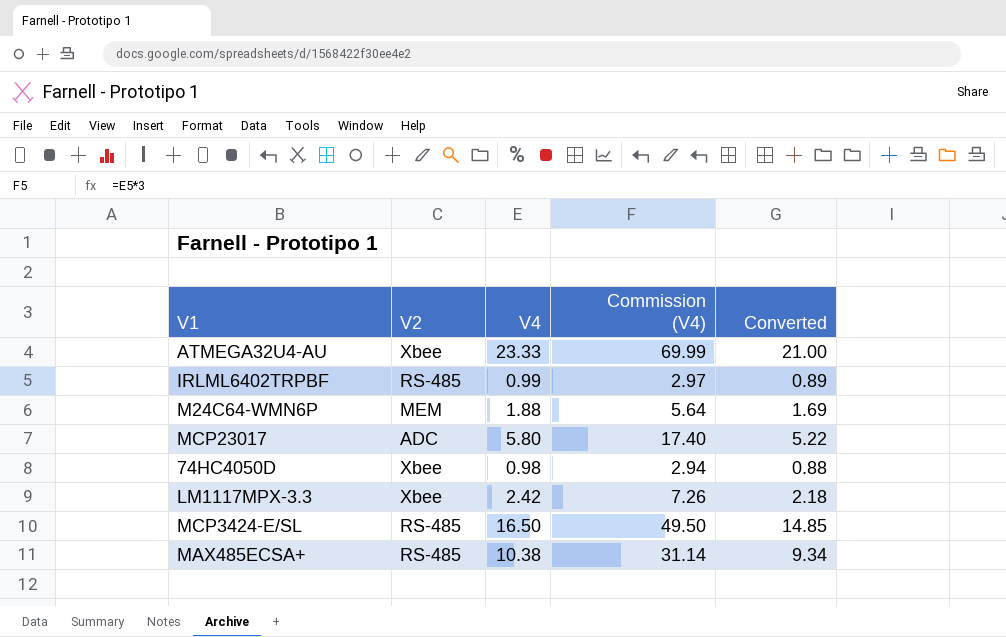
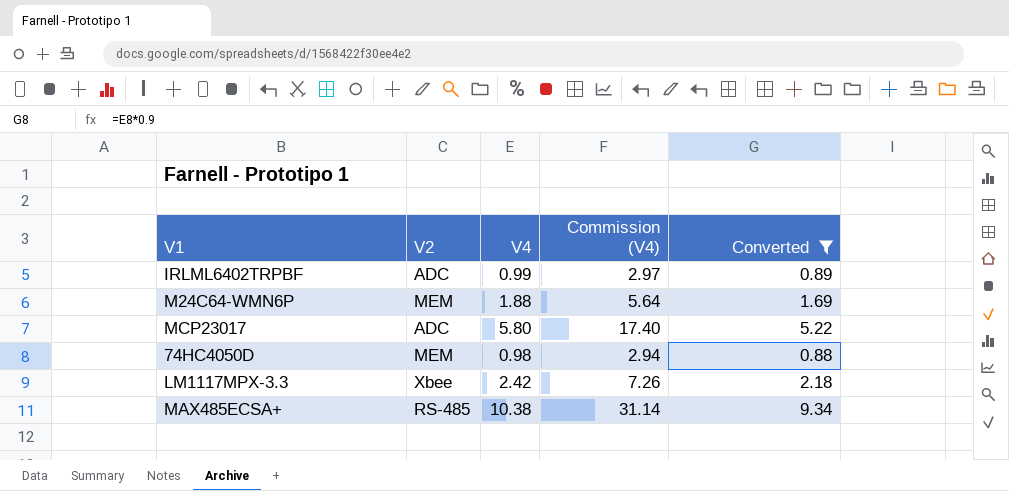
filter: none -> Converted <= 9.34
IRLML6402TRPBF | V2: RS-485 -> ADC
74HC4050D | V2: Xbee -> MEM

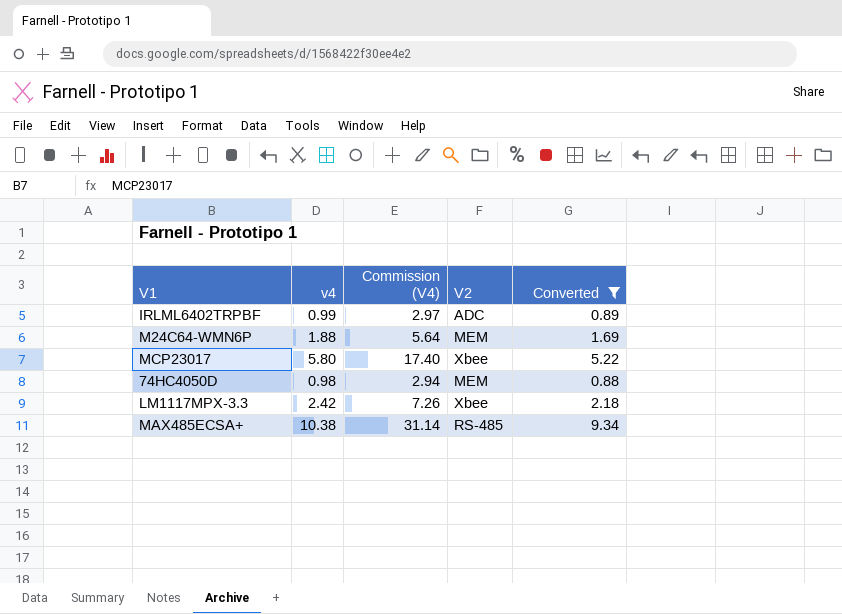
column name: V4 -> v4
column V2 | position: 2 -> 4
MCP23017 | V2: ADC -> Xbee

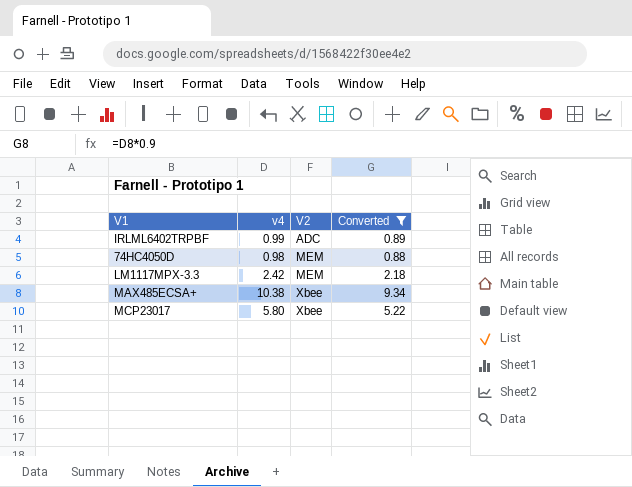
row order: none -> V2 ascending
column Commission (V4) | formula: [v4] * 3 -> none
row M24C64-WMN6P: 1.88 | 5.64 | MEM | 1.69 -> none
LM1117MPX-3.3 | V2: Xbee -> MEM
MAX485ECSA+ | V2: RS-485 -> Xbee

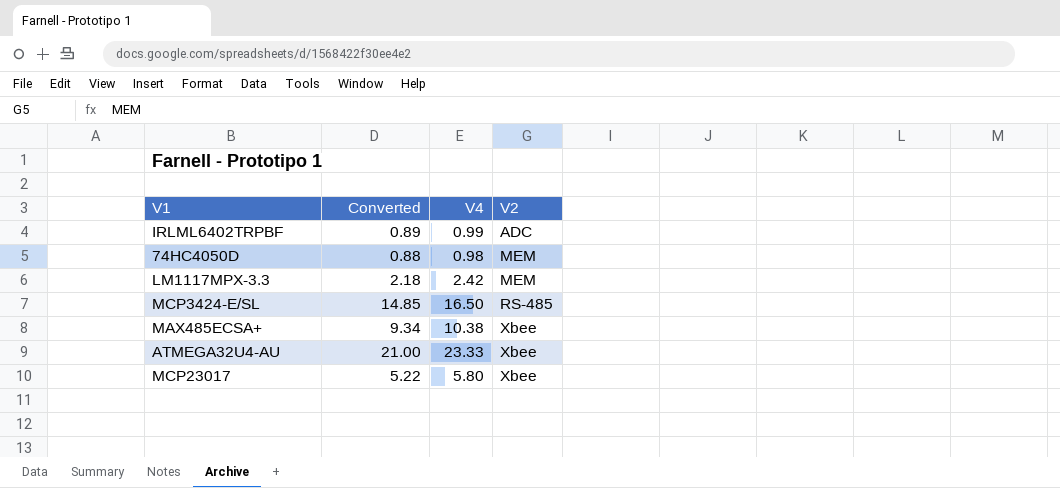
filter: Converted <= 9.34 -> none
column Converted | position: 4 -> 2
column name: v4 -> V4

